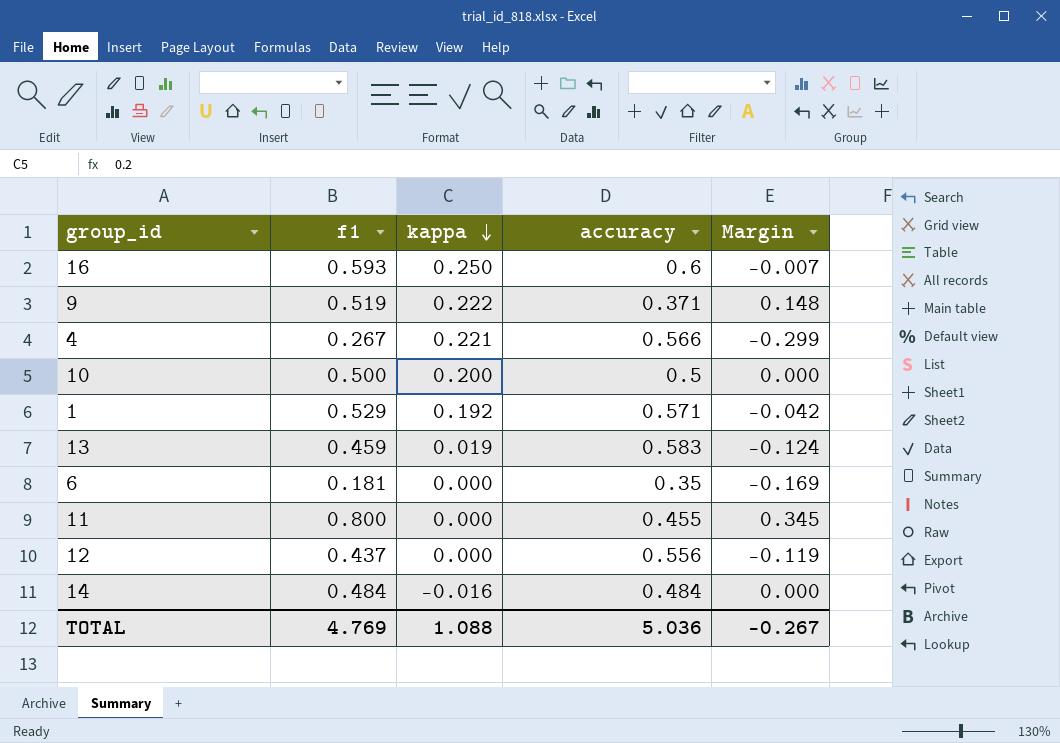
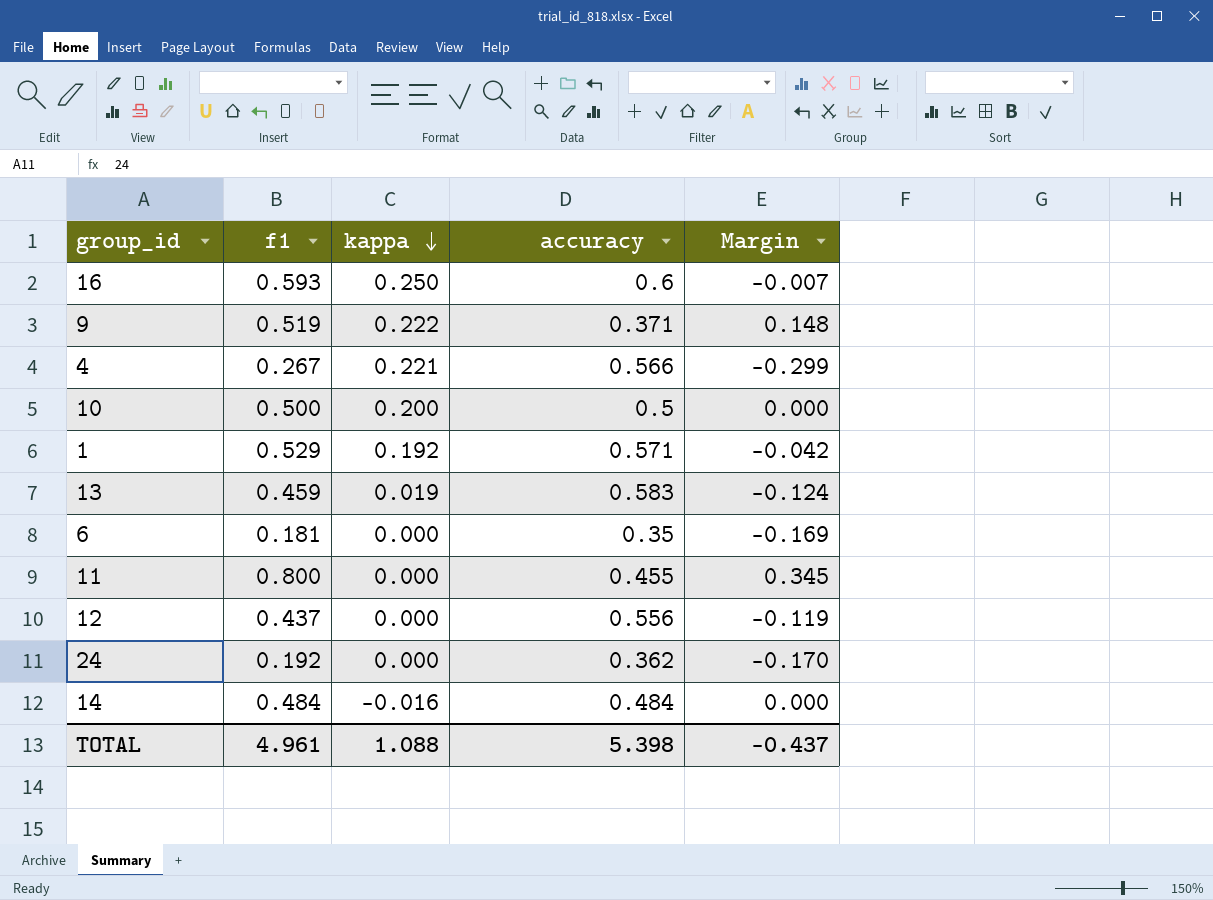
row 24: none -> 0.192 | 0.000 | 0.362 | -0.170
TOTAL | f1: 4.769 -> 4.961
TOTAL | accuracy: 5.036 -> 5.398
TOTAL | Margin: -0.267 -> -0.437

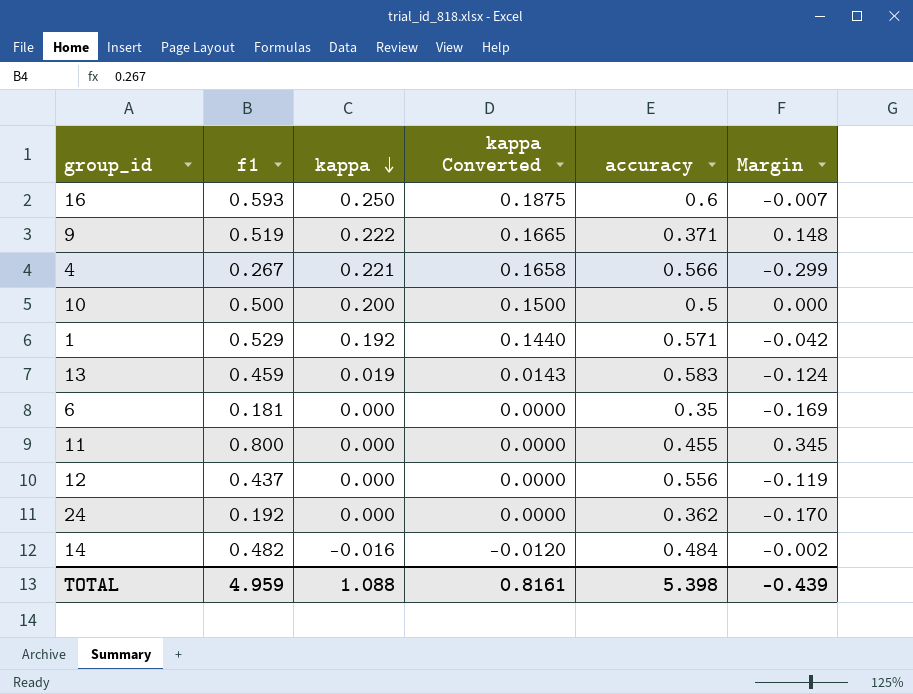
column kappa Converted | formula: none -> [kappa] * 0.75
14 | f1: 0.484 -> 0.482
14 | Margin: 0.000 -> -0.002
TOTAL | f1: 4.961 -> 4.959
TOTAL | Margin: -0.437 -> -0.439

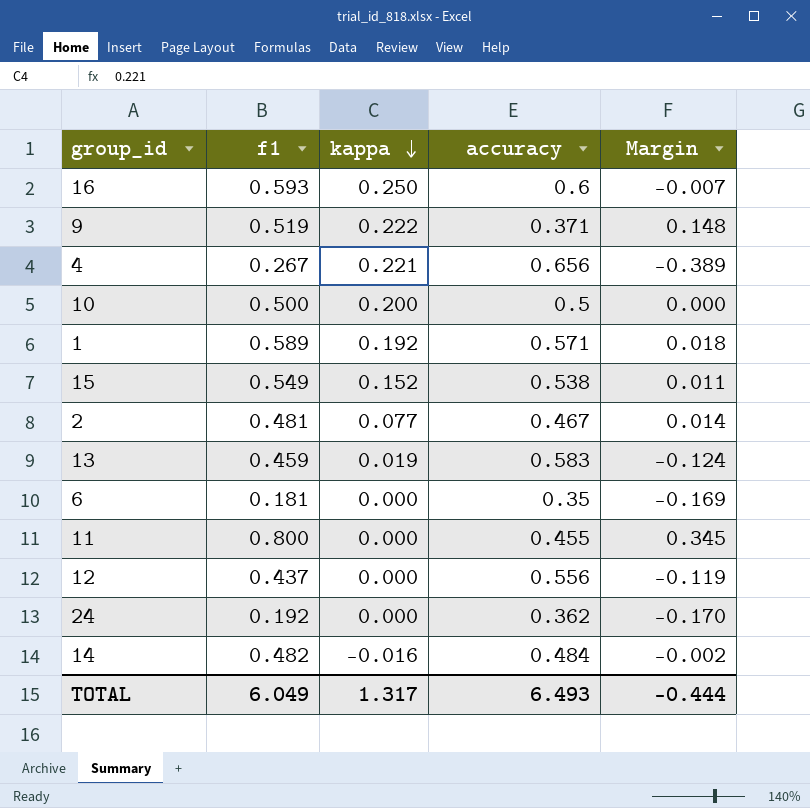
column kappa Converted | formula: [kappa] * 0.75 -> none
4 | accuracy: 0.566 -> 0.656
4 | Margin: -0.299 -> -0.389
1 | f1: 0.529 -> 0.589
1 | Margin: -0.042 -> 0.018
row 15: none -> 0.549 | 0.152 | 0.538 | 0.011
row 2: none -> 0.481 | 0.077 | 0.467 | 0.014
TOTAL | f1: 4.959 -> 6.049
TOTAL | kappa: 1.088 -> 1.317
TOTAL | accuracy: 5.398 -> 6.493
TOTAL | Margin: -0.439 -> -0.444

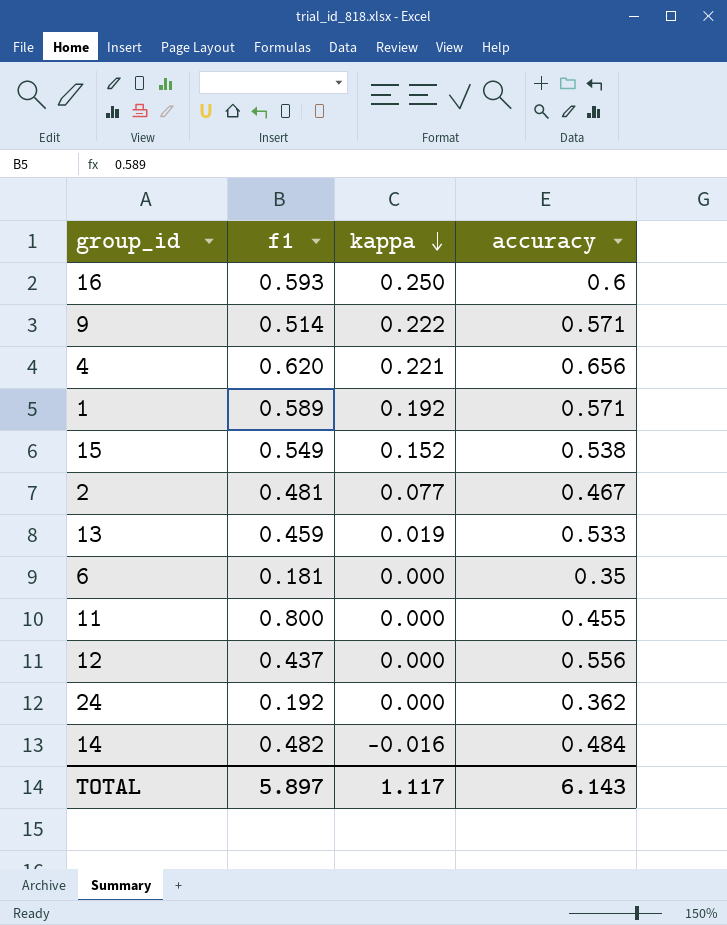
column Margin | formula: [f1] - [accuracy] -> none
row 10: 0.500 | 0.200 | 0.5 | 0.000 -> none
9 | f1: 0.519 -> 0.514
9 | accuracy: 0.371 -> 0.571
4 | f1: 0.267 -> 0.620
13 | accuracy: 0.583 -> 0.533
TOTAL | f1: 6.049 -> 5.897
TOTAL | kappa: 1.317 -> 1.117
TOTAL | accuracy: 6.493 -> 6.143

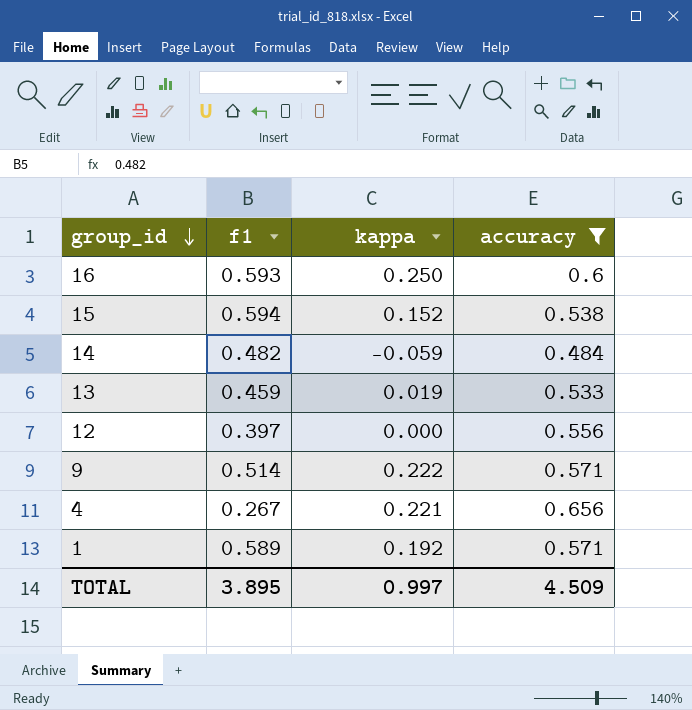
filter: none -> accuracy >= 0.484
row order: kappa descending -> group_id descending
15 | f1: 0.549 -> 0.594
14 | kappa: -0.016 -> -0.059
12 | f1: 0.437 -> 0.397
4 | f1: 0.620 -> 0.267
TOTAL | f1: 5.897 -> 3.895
TOTAL | kappa: 1.117 -> 0.997
TOTAL | accuracy: 6.143 -> 4.509

